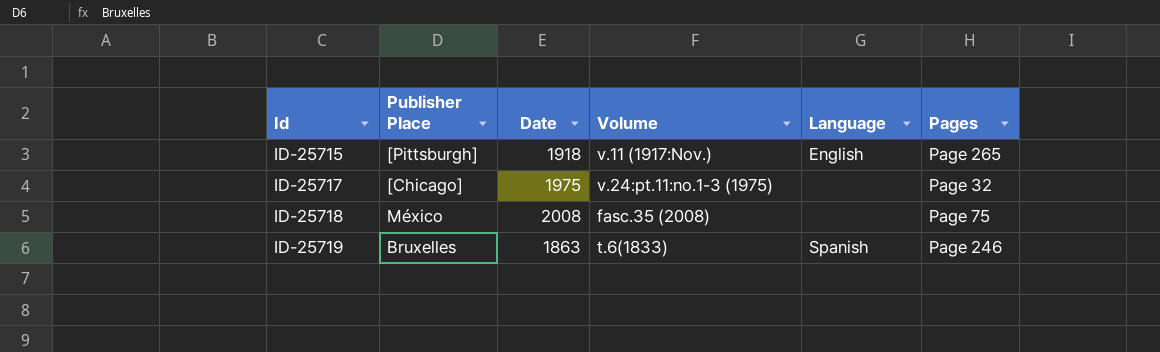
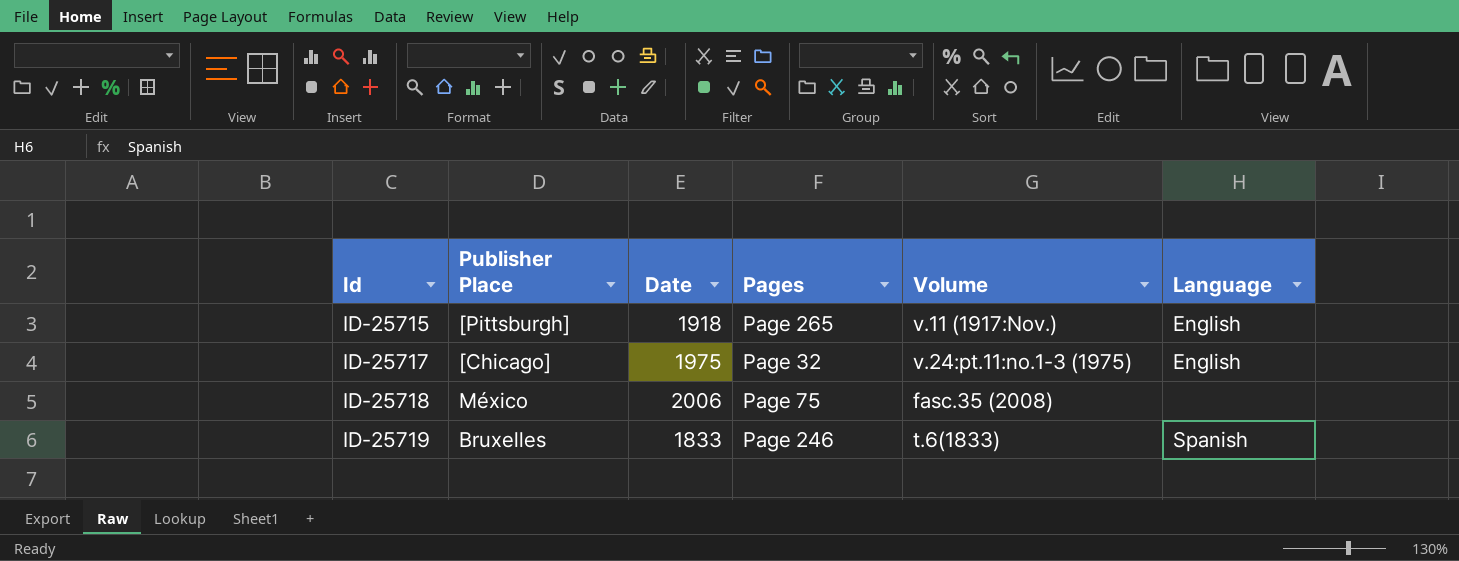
column Pages | position: 6 -> 4
ID-25717 | Language: none -> English
ID-25718 | Date: 2008 -> 2006
ID-25719 | Date: 1863 -> 1833

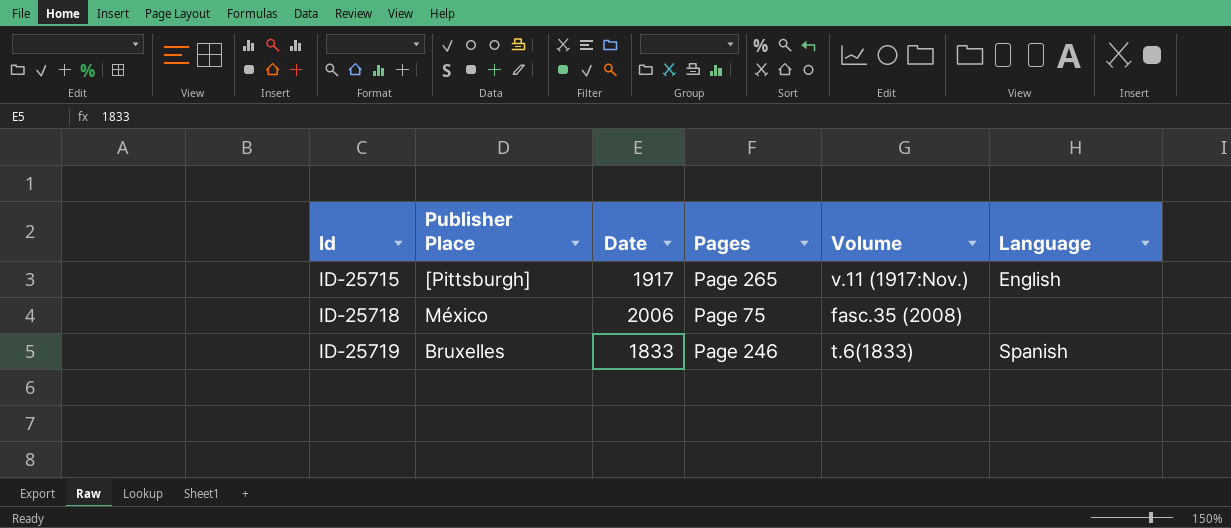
row ID-25717: [Chicago] | 1975 | Page 32 | v.24:pt.11:no.1-3 (1975) | English -> none
ID-25715 | Date: 1918 -> 1917

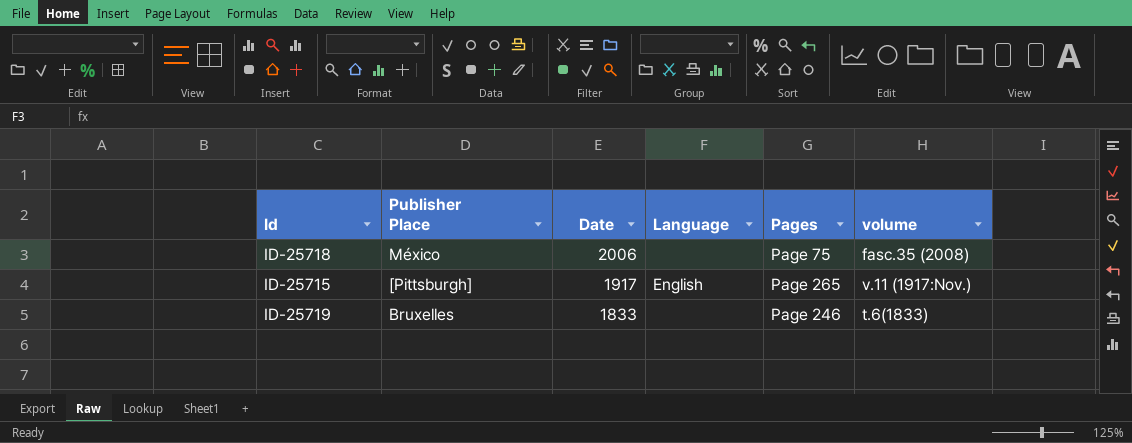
row order: Id ascending -> Date descending
column Language | position: 6 -> 4
column name: Volume -> volume
ID-25719 | Language: Spanish -> none

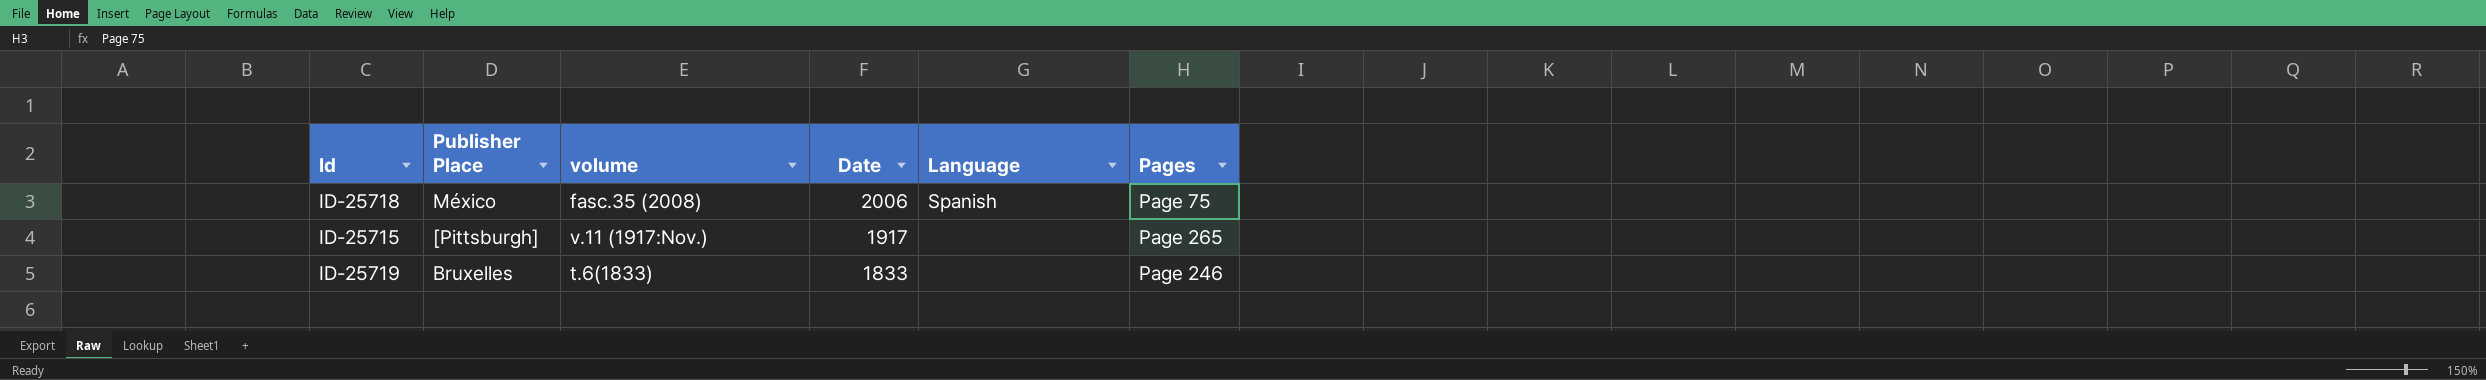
column volume | position: 6 -> 3
ID-25718 | Language: none -> Spanish
ID-25715 | Language: English -> none

